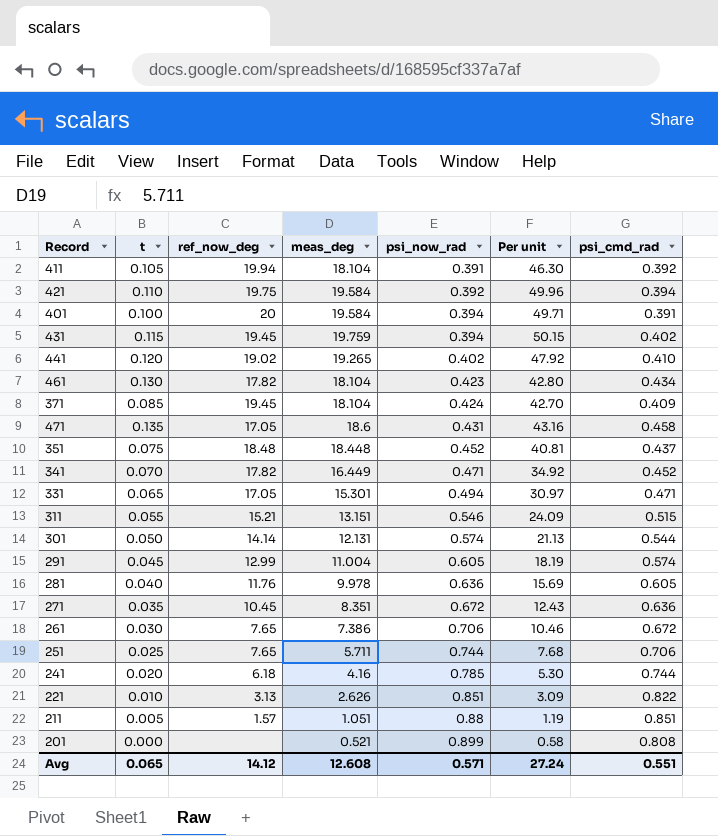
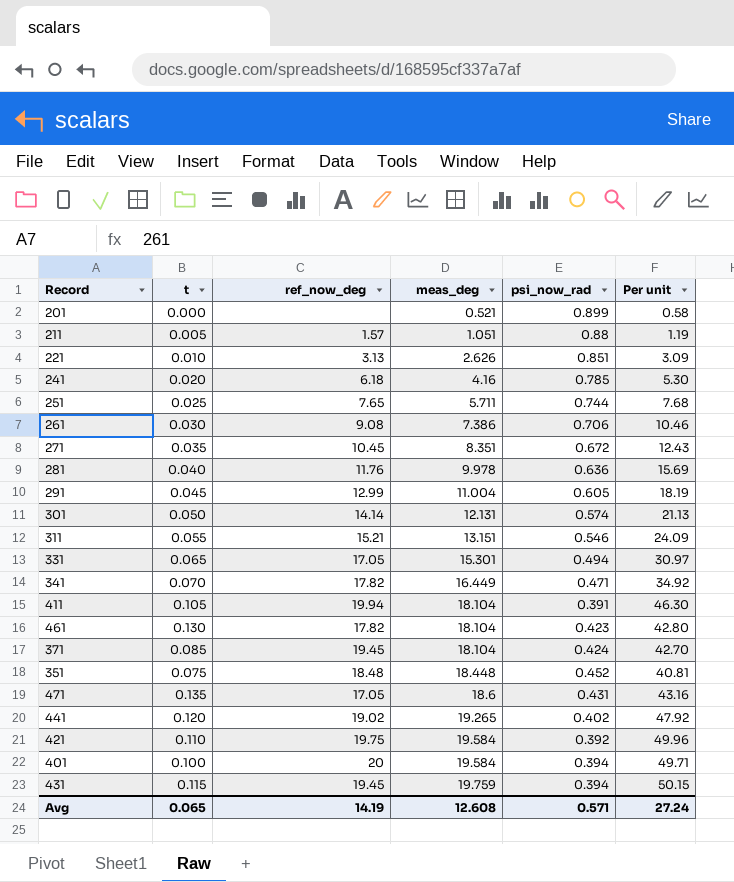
row order: psi_now_rad ascending -> meas_deg ascending
column psi_cmd_rad | position: 7 -> none
261 | ref_now_deg: 7.65 -> 9.08
Avg | ref_now_deg: 14.12 -> 14.19

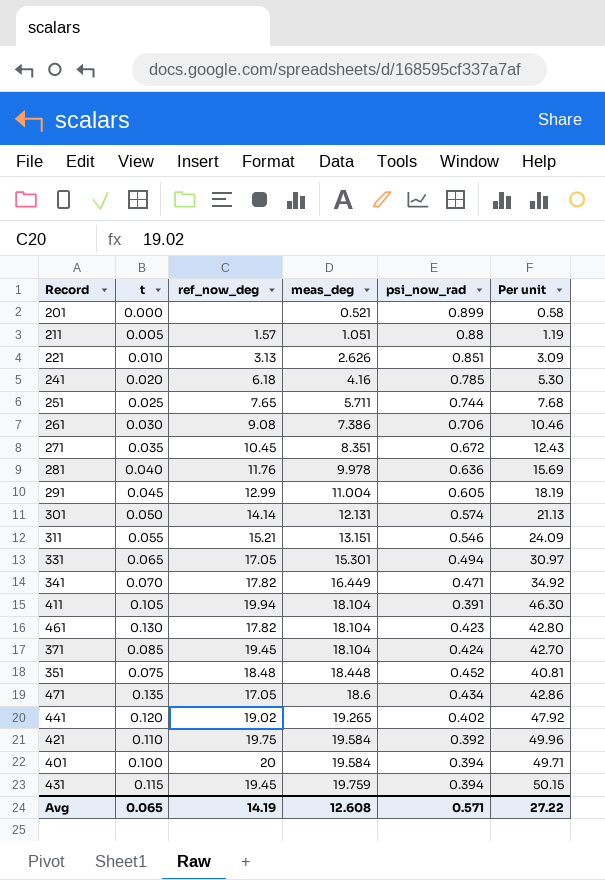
471 | psi_now_rad: 0.431 -> 0.434
471 | Per unit: 43.16 -> 42.86
Avg | Per unit: 27.24 -> 27.22

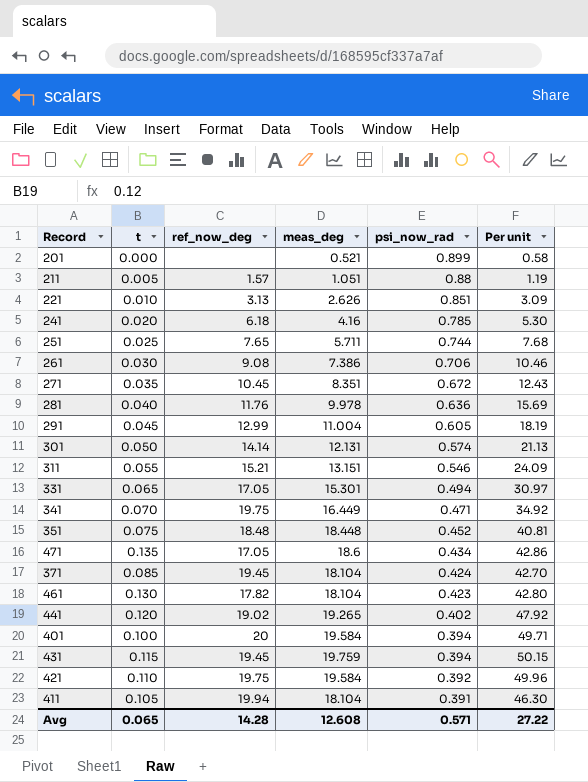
row order: meas_deg ascending -> psi_now_rad descending
341 | ref_now_deg: 17.82 -> 19.75
Avg | ref_now_deg: 14.19 -> 14.28

